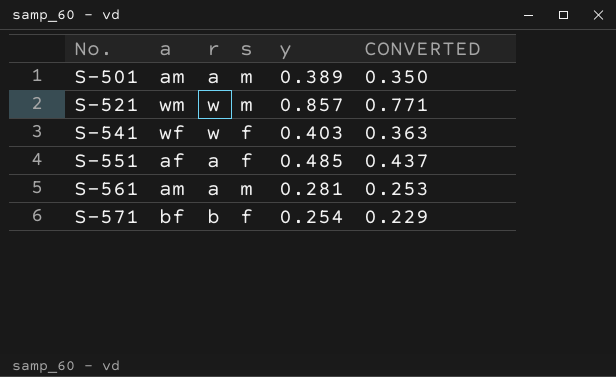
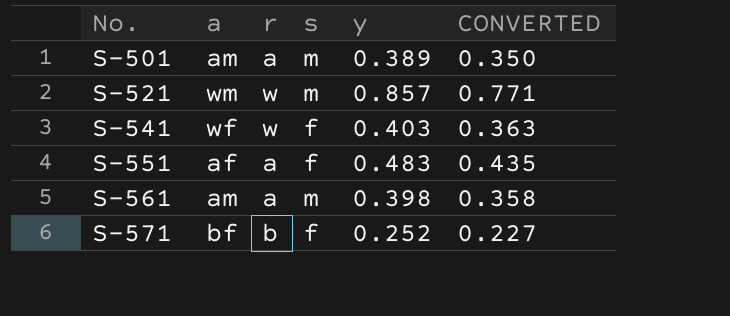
S-551 | y: 0.485 -> 0.483
S-551 | CONVERTED: 0.437 -> 0.435
S-561 | y: 0.281 -> 0.398
S-561 | CONVERTED: 0.253 -> 0.358
S-571 | y: 0.254 -> 0.252
S-571 | CONVERTED: 0.229 -> 0.227

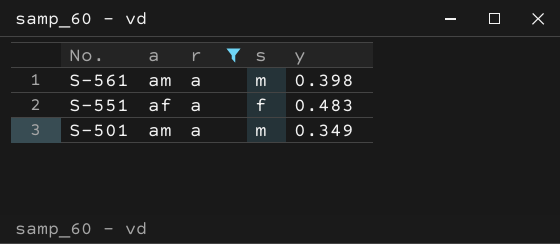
filter: none -> r = a
row order: No. ascending -> No. descending
column CONVERTED | formula: [y] * 0.9 -> none
S-501 | y: 0.389 -> 0.349

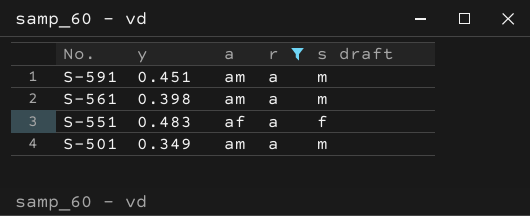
column y | position: 5 -> 2
column name: s -> s draft
row S-591: none -> 0.451 | am | a | m

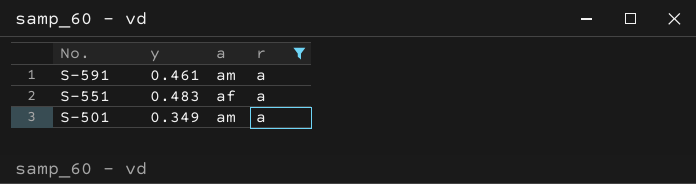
column s draft | position: 5 -> none
row S-561: 0.398 | am | a | m -> none
S-591 | y: 0.451 -> 0.461

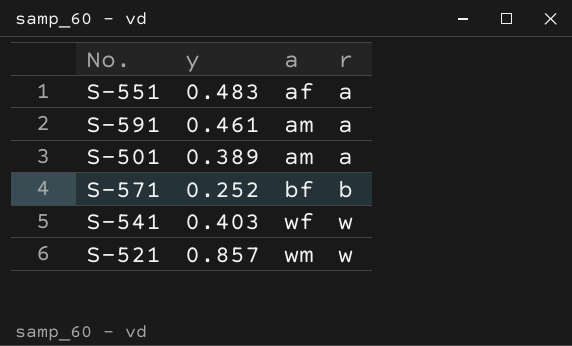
filter: r = a -> none
row order: No. descending -> a ascending
S-501 | y: 0.349 -> 0.389

